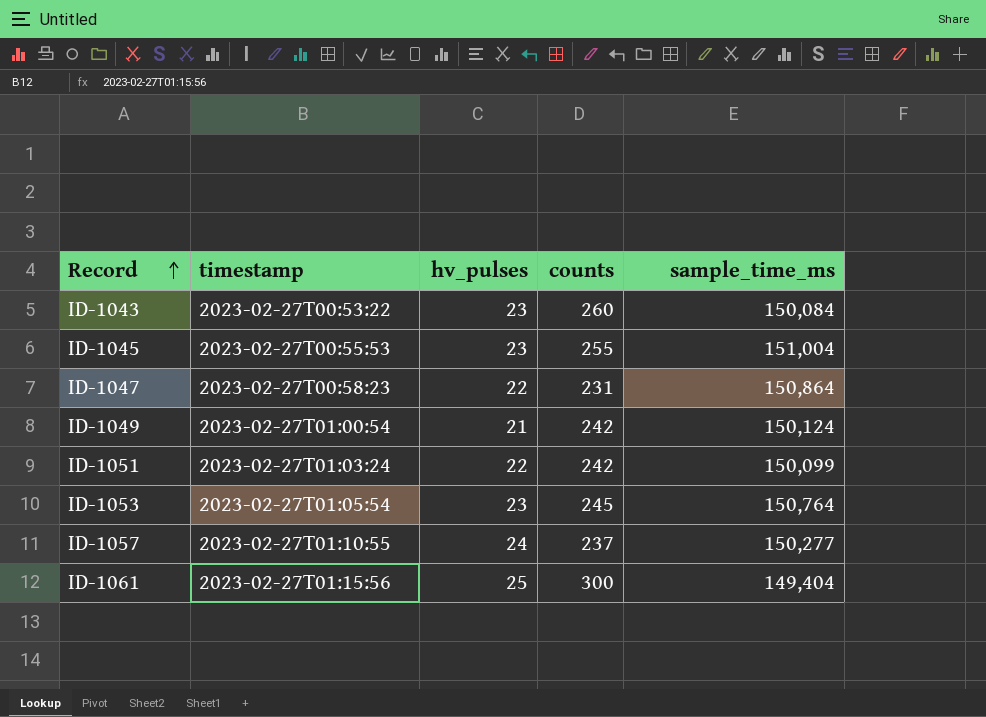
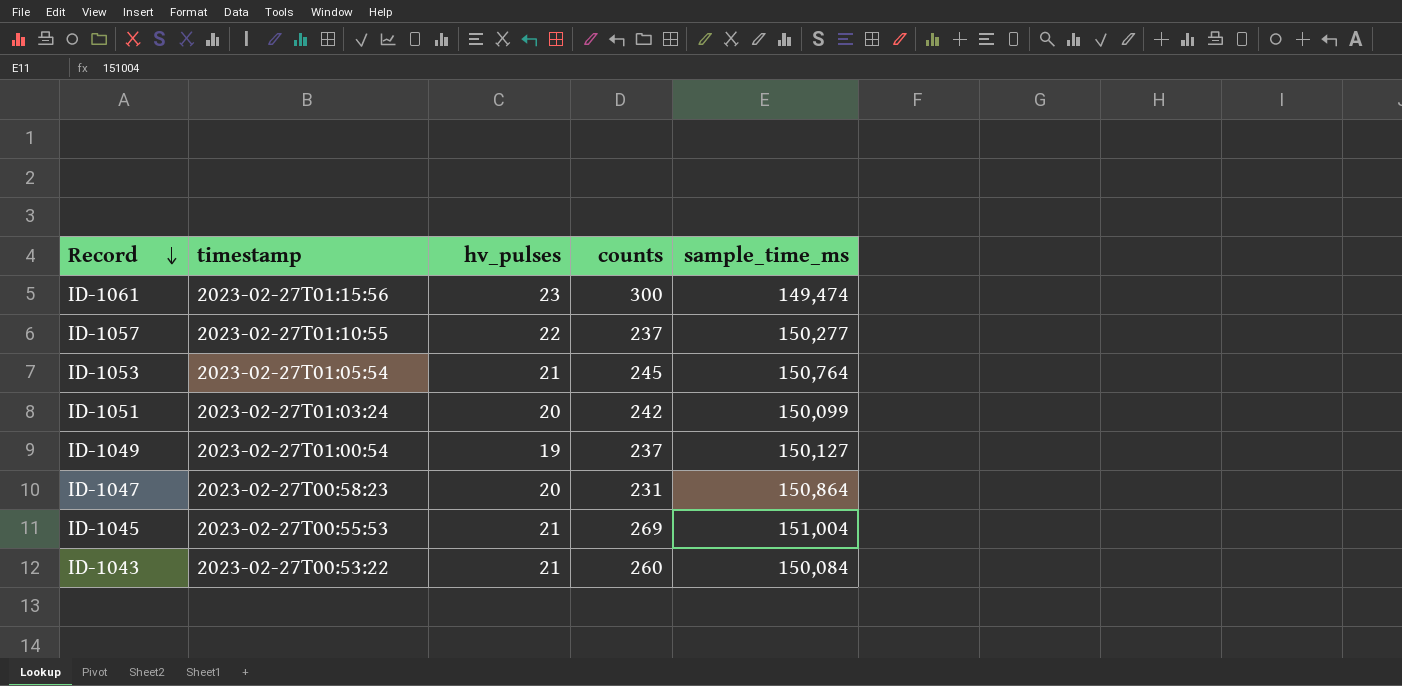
row order: Record ascending -> Record descending
ID-1061 | hv_pulses: 25 -> 23
ID-1061 | sample_time_ms: 149,404 -> 149,474
ID-1057 | hv_pulses: 24 -> 22
ID-1053 | hv_pulses: 23 -> 21
ID-1051 | hv_pulses: 22 -> 20
ID-1049 | hv_pulses: 21 -> 19
ID-1049 | counts: 242 -> 237
ID-1049 | sample_time_ms: 150,124 -> 150,127
ID-1047 | hv_pulses: 22 -> 20
ID-1045 | hv_pulses: 23 -> 21
ID-1045 | counts: 255 -> 269
ID-1043 | hv_pulses: 23 -> 21

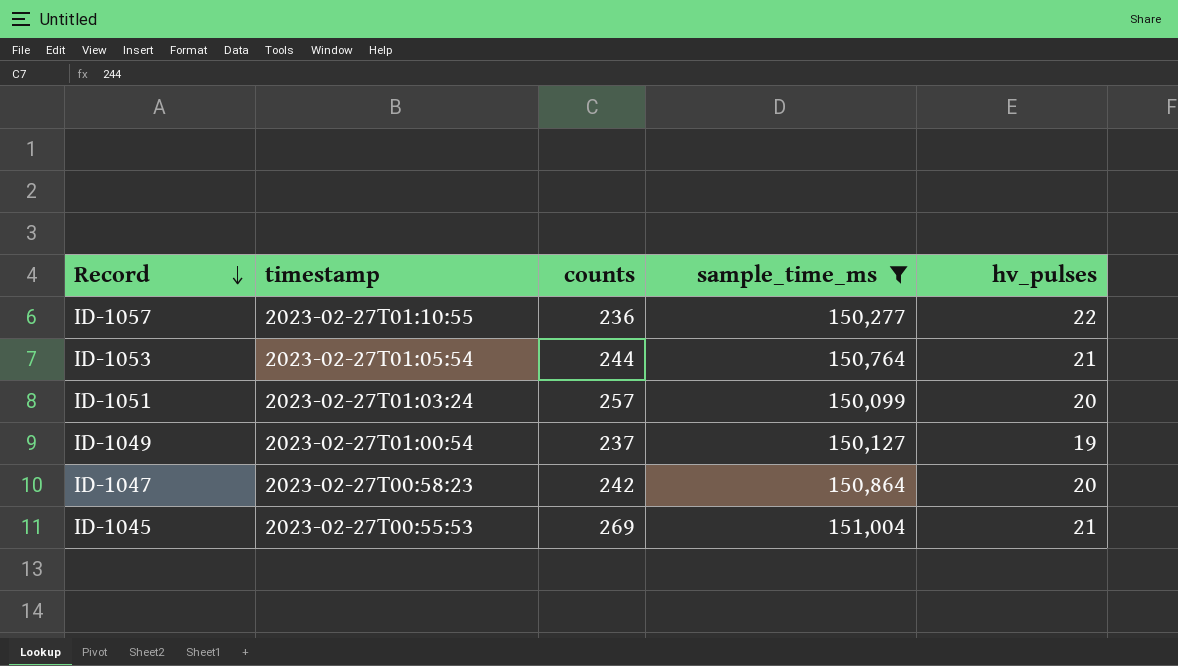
filter: none -> sample_time_ms >= 150,099
column hv_pulses | position: 3 -> 5
ID-1057 | counts: 237 -> 236
ID-1053 | counts: 245 -> 244
ID-1051 | counts: 242 -> 257
ID-1047 | counts: 231 -> 242

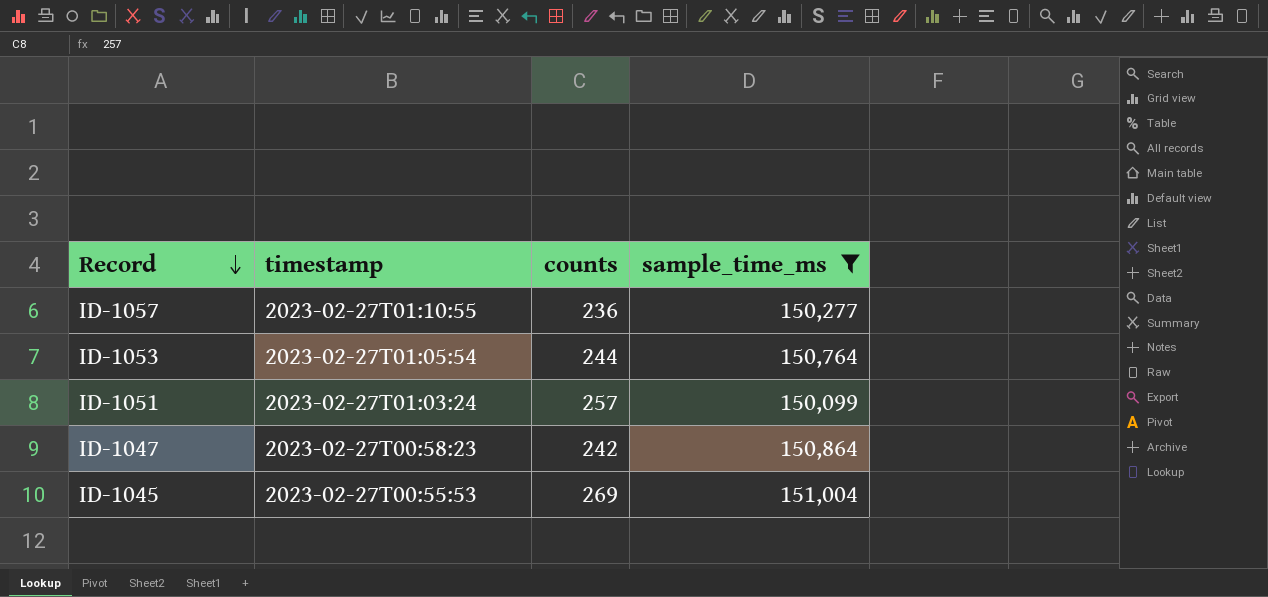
column hv_pulses | position: 5 -> none
row ID-1049: 2023-02-27T01:00:54 | 237 | 150,127 | 19 -> none

